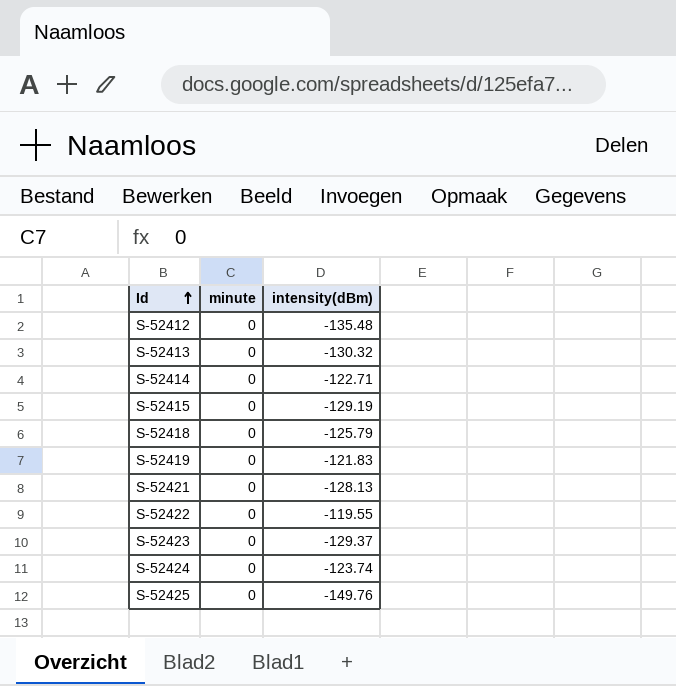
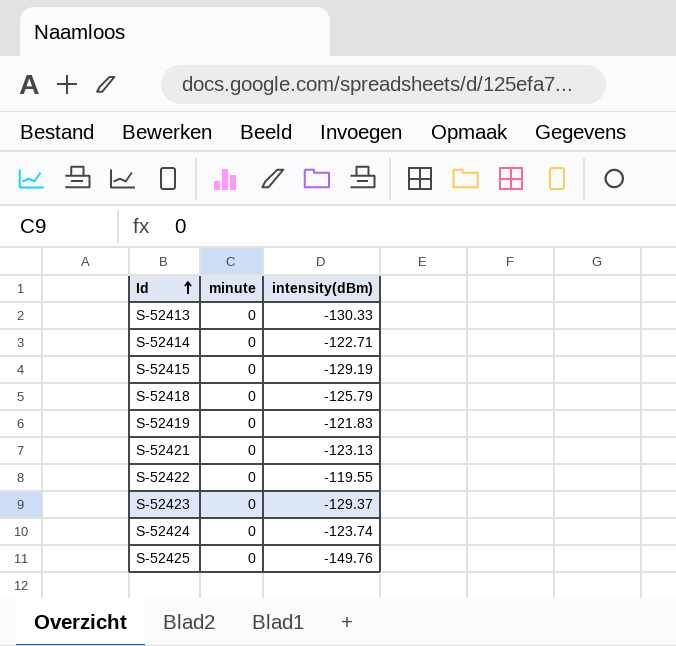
row S-52412: 0 | -135.48 -> none
S-52413 | intensity(dBm): -130.32 -> -130.33
S-52421 | intensity(dBm): -128.13 -> -123.13

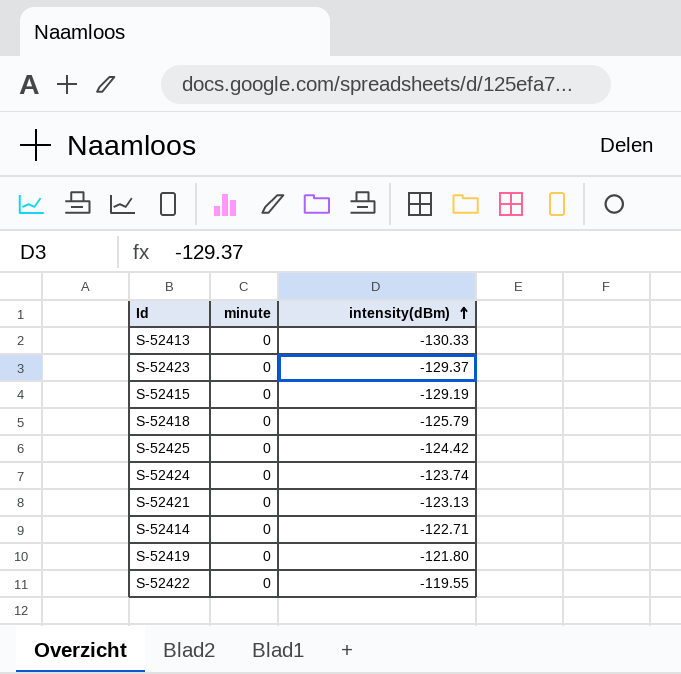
row order: Id ascending -> intensity(dBm) ascending
S-52425 | intensity(dBm): -149.76 -> -124.42
S-52419 | intensity(dBm): -121.83 -> -121.80

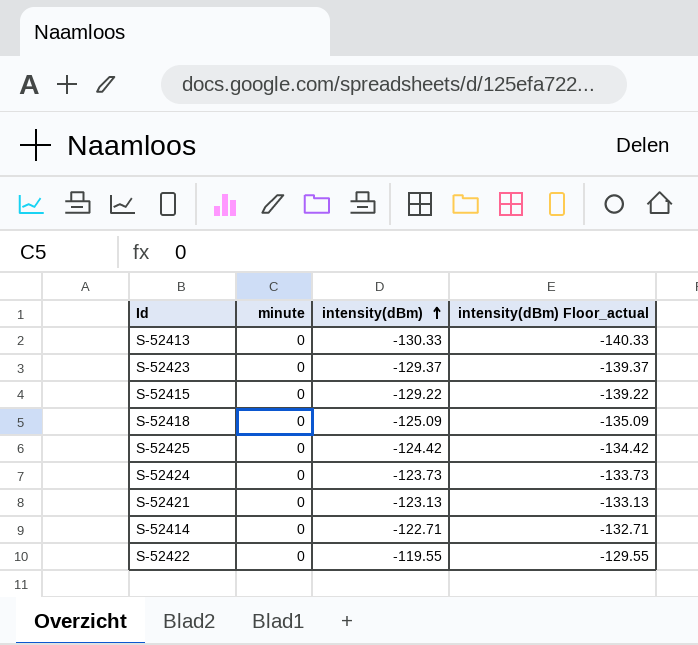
column intensity(dBm) Floor_actual | formula: none -> [intensity(dBm)] - 10
row S-52419: 0 | -121.80 -> none
S-52415 | intensity(dBm): -129.19 -> -129.22
S-52418 | intensity(dBm): -125.79 -> -125.09
S-52424 | intensity(dBm): -123.74 -> -123.73

